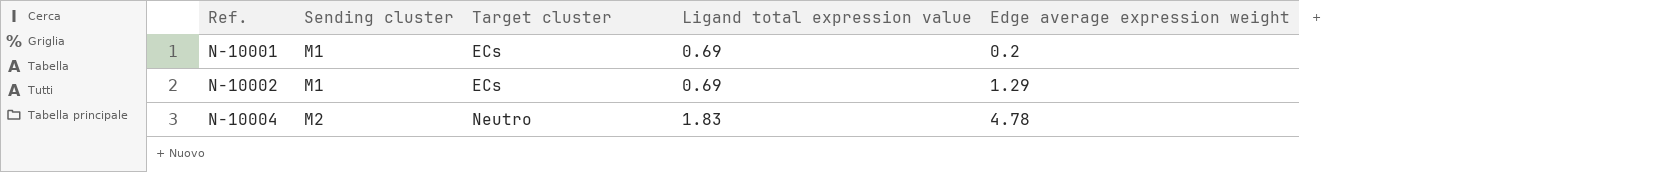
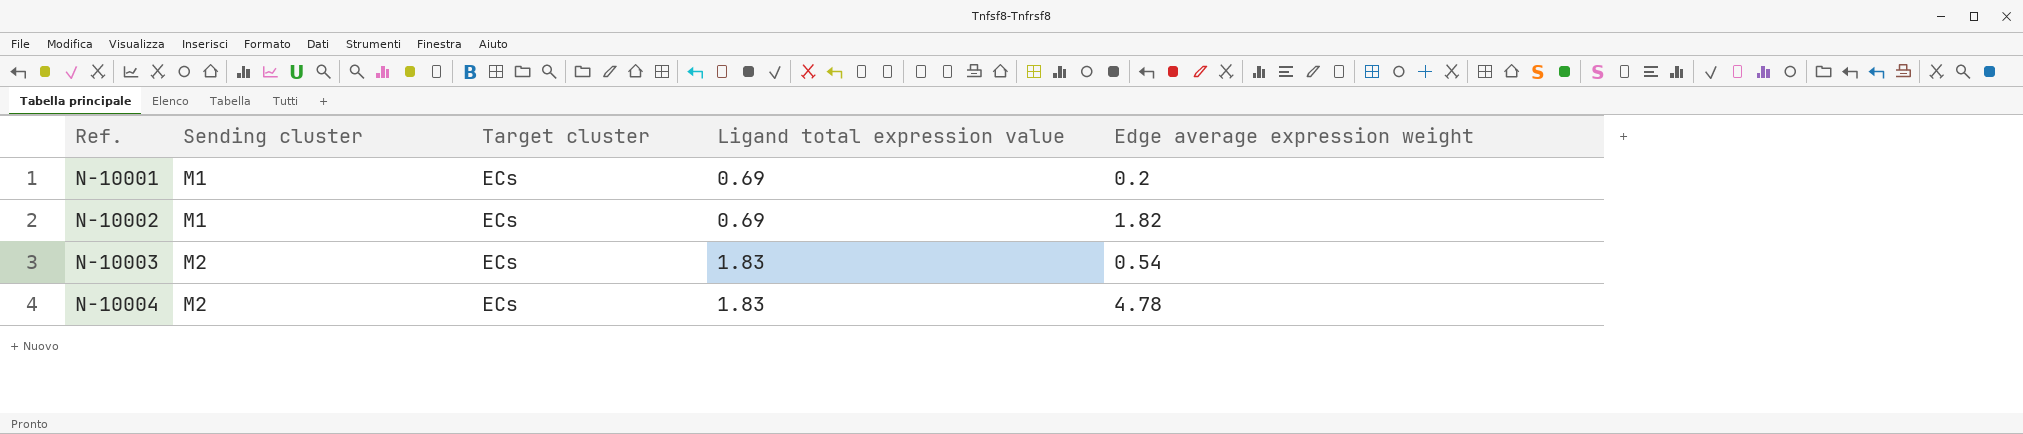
N-10002 | Edge average expression weight: 1.29 -> 1.82
row N-10003: none -> M2 | ECs | 1.83 | 0.54
N-10004 | Target cluster: Neutro -> ECs

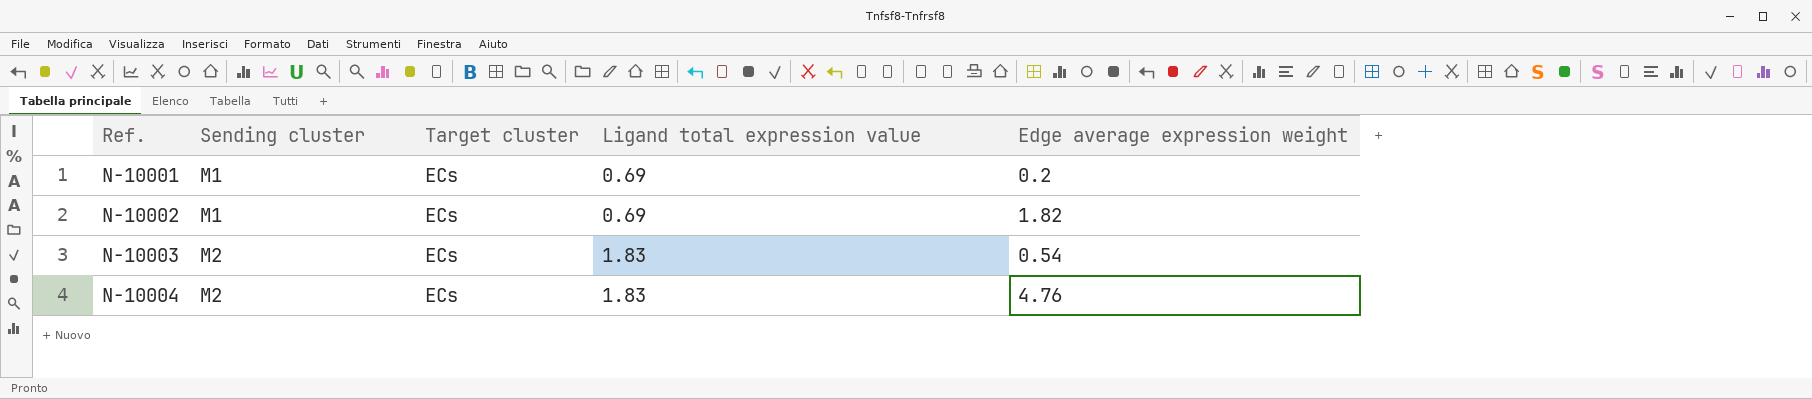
N-10004 | Edge average expression weight: 4.78 -> 4.76

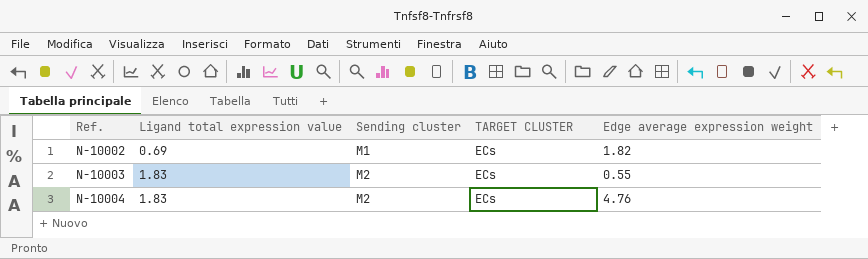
column Ligand total expression value | position: 4 -> 2
column name: Target cluster -> TARGET CLUSTER
row N-10001: M1 | ECs | 0.69 | 0.2 -> none
N-10003 | Edge average expression weight: 0.54 -> 0.55

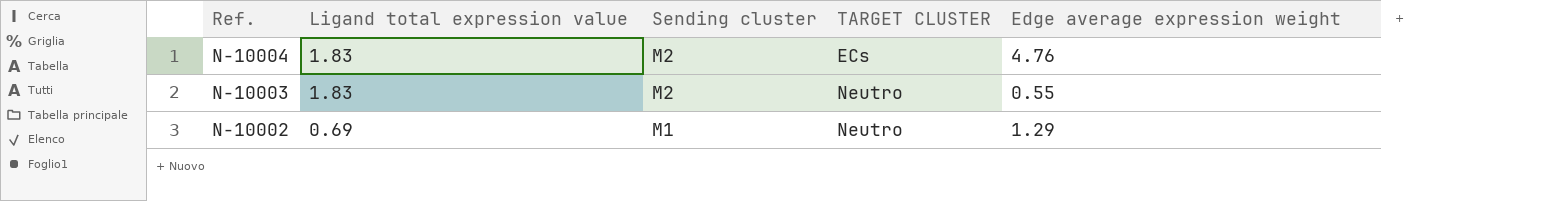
row order: Ref. ascending -> Ref. descending
N-10003 | TARGET CLUSTER: ECs -> Neutro
N-10002 | TARGET CLUSTER: ECs -> Neutro
N-10002 | Edge average expression weight: 1.82 -> 1.29

